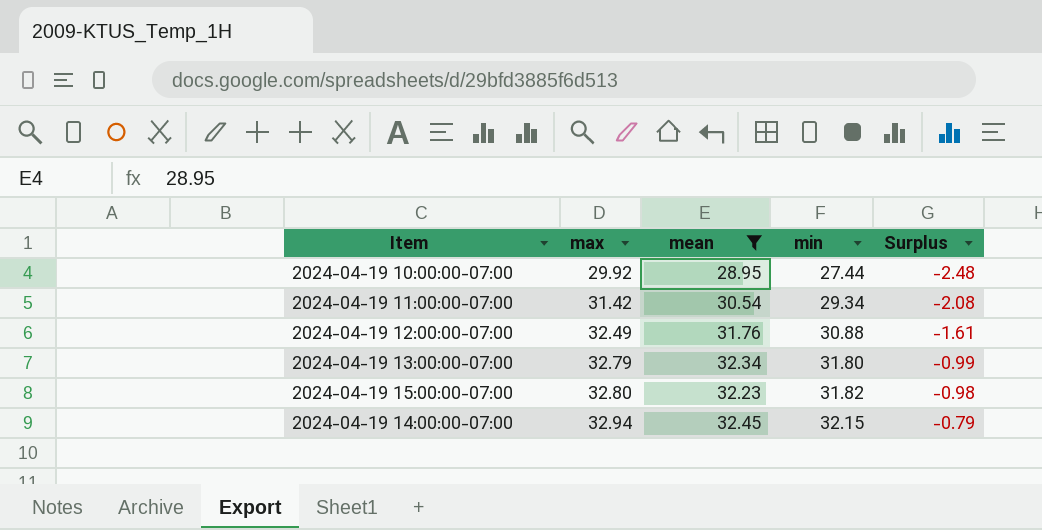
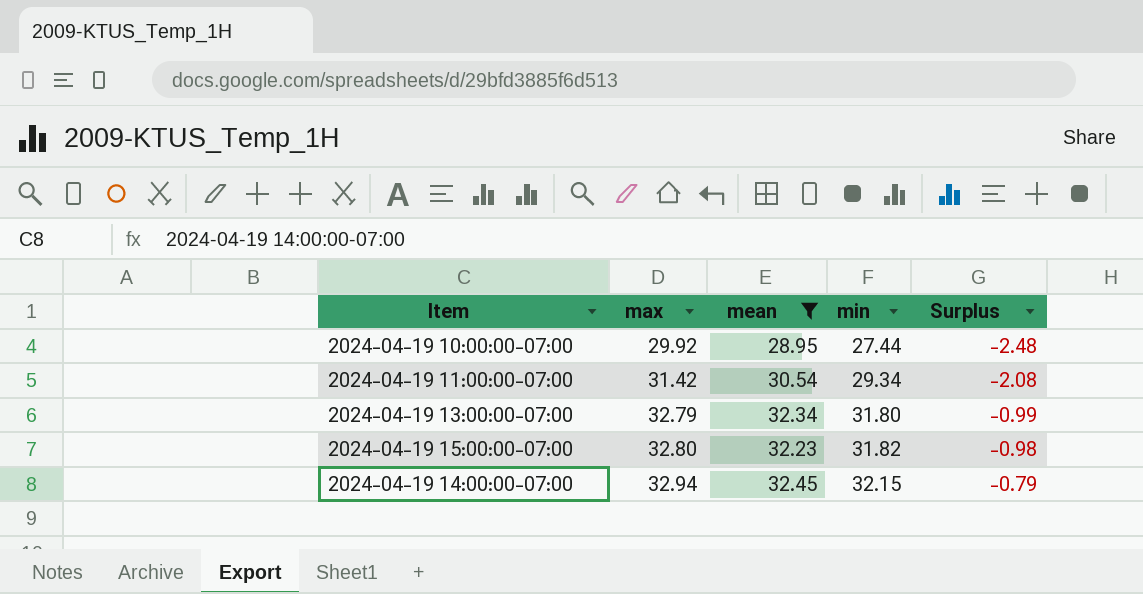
row 2024-04-19 12:00:00-07:00: 32.49 | 31.76 | 30.88 | -1.61 -> none

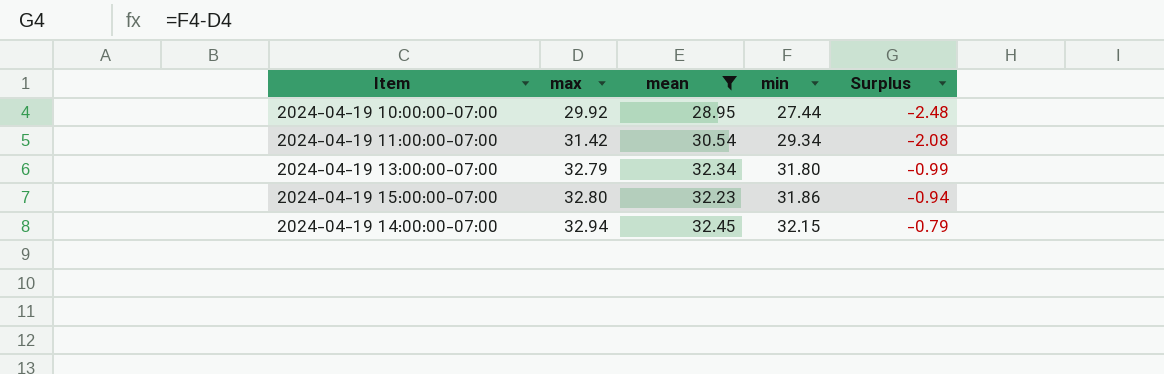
2024-04-19 15:00:00-07:00 | min: 31.82 -> 31.86
2024-04-19 15:00:00-07:00 | Surplus: -0.98 -> -0.94

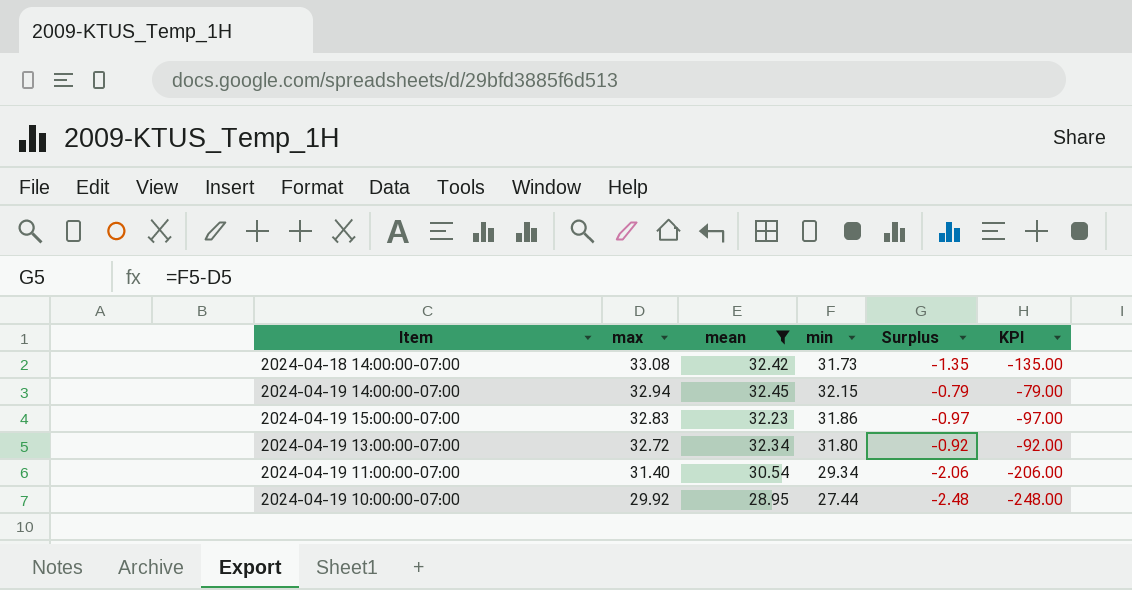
row order: max ascending -> max descending
column KPI | formula: none -> [Surplus] * 100
row 2024-04-18 14:00:00-07:00: none -> 33.08 | 32.42 | 31.73 | -1.35 | -135.00
2024-04-19 15:00:00-07:00 | max: 32.80 -> 32.83
2024-04-19 15:00:00-07:00 | Surplus: -0.94 -> -0.97
2024-04-19 13:00:00-07:00 | max: 32.79 -> 32.72
2024-04-19 13:00:00-07:00 | Surplus: -0.99 -> -0.92
2024-04-19 11:00:00-07:00 | max: 31.42 -> 31.40
2024-04-19 11:00:00-07:00 | Surplus: -2.08 -> -2.06

